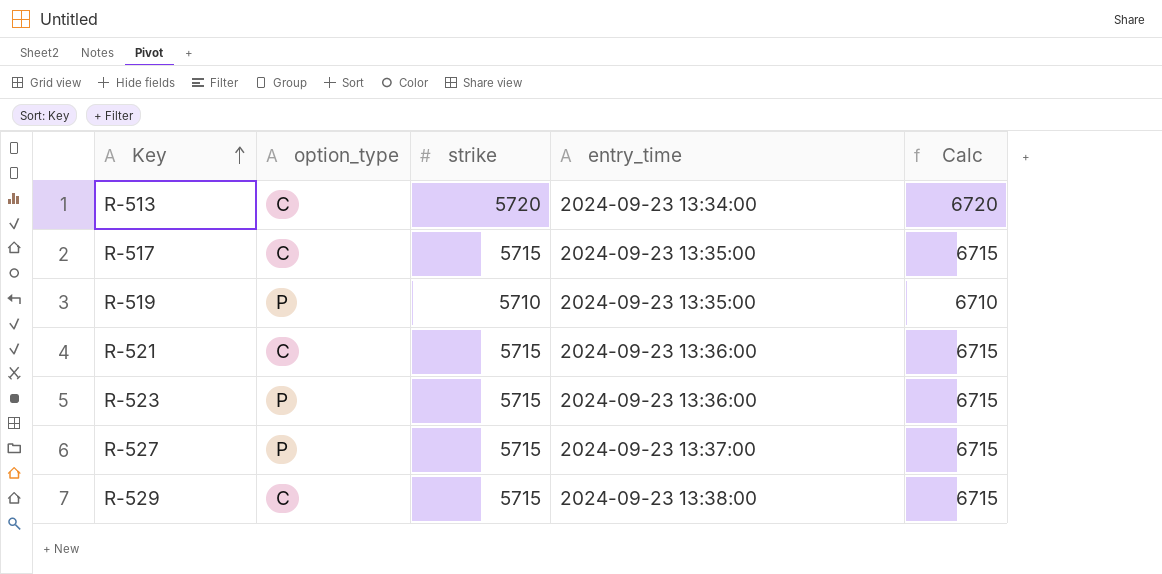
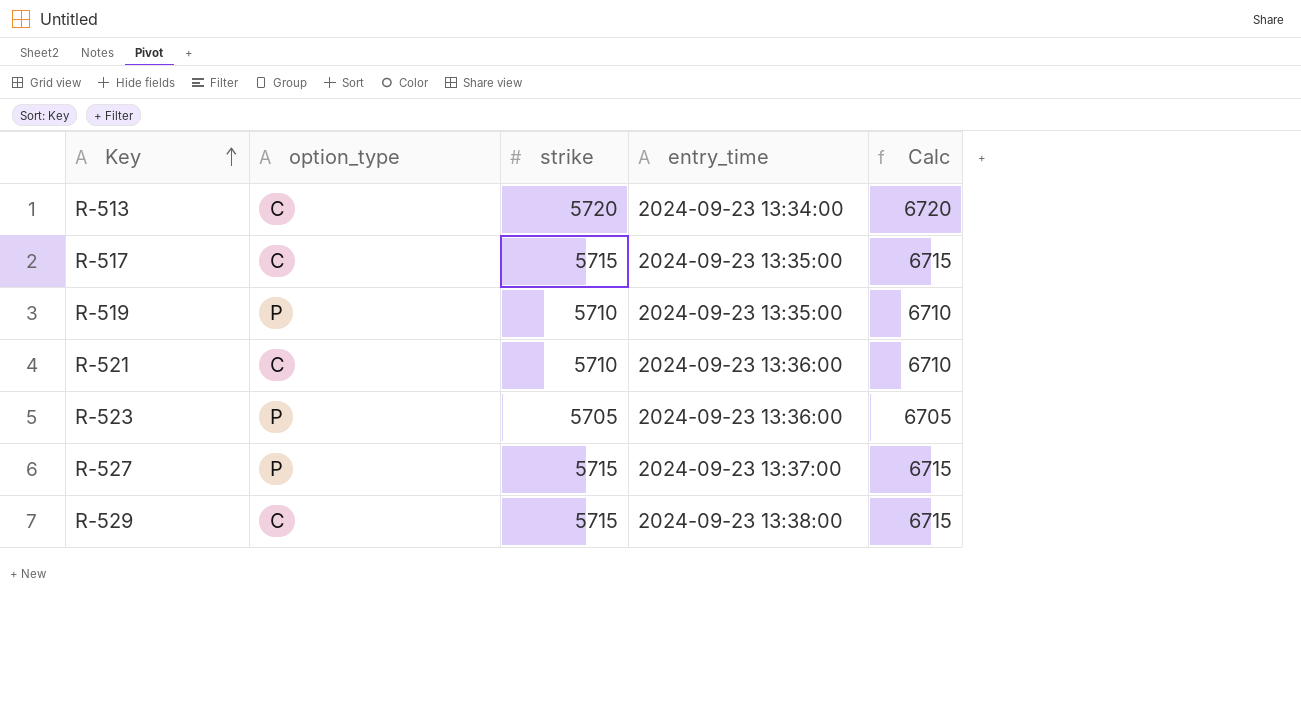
R-521 | strike: 5715 -> 5710
R-521 | Calc: 6715 -> 6710
R-523 | strike: 5715 -> 5705
R-523 | Calc: 6715 -> 6705

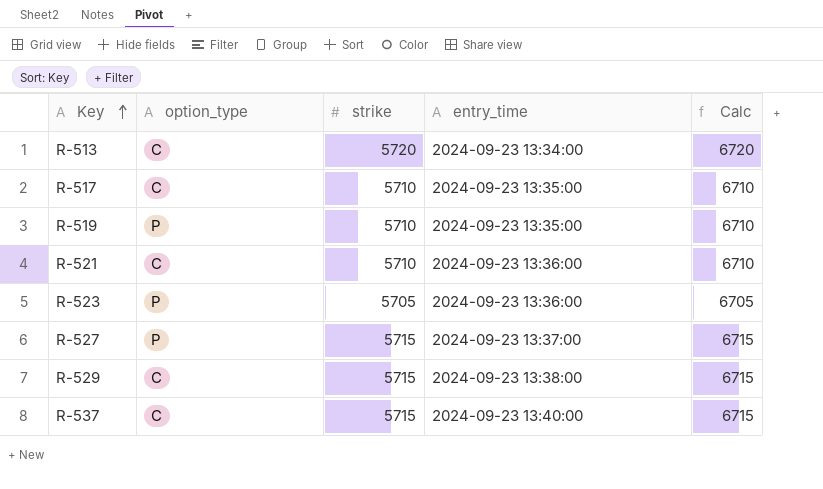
R-517 | strike: 5715 -> 5710
R-517 | Calc: 6715 -> 6710
row R-537: none -> C | 5715 | 2024-09-23 13:40:00 | 6715

